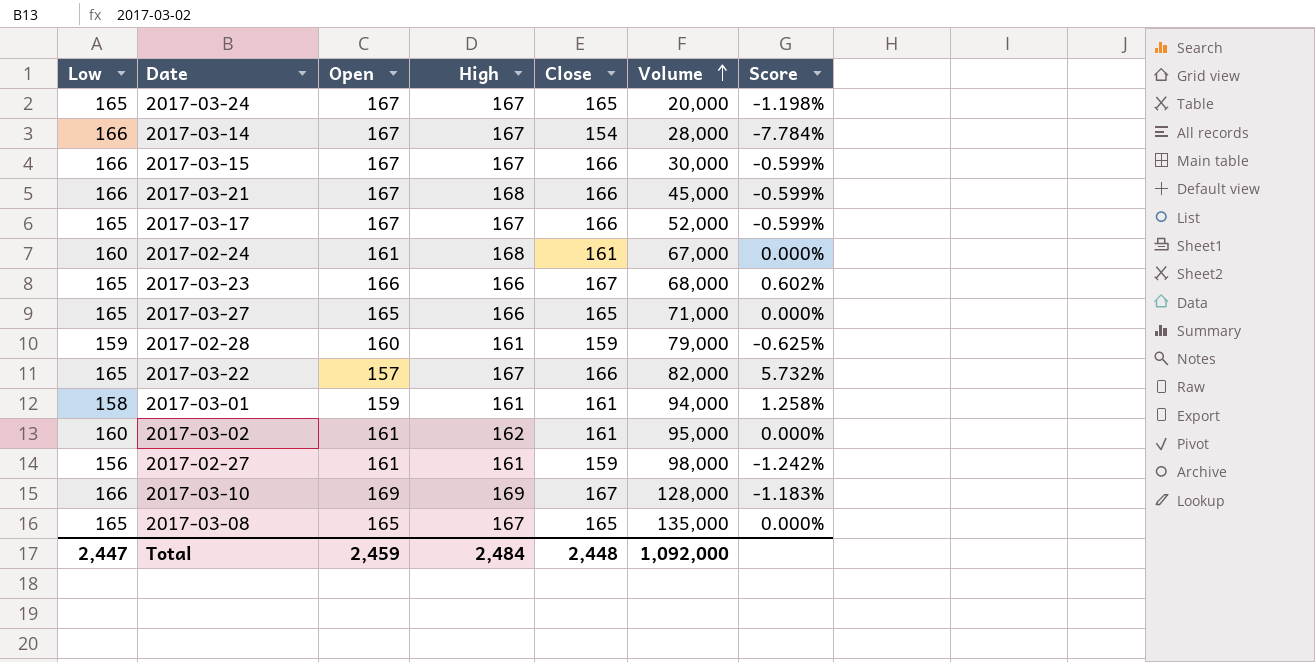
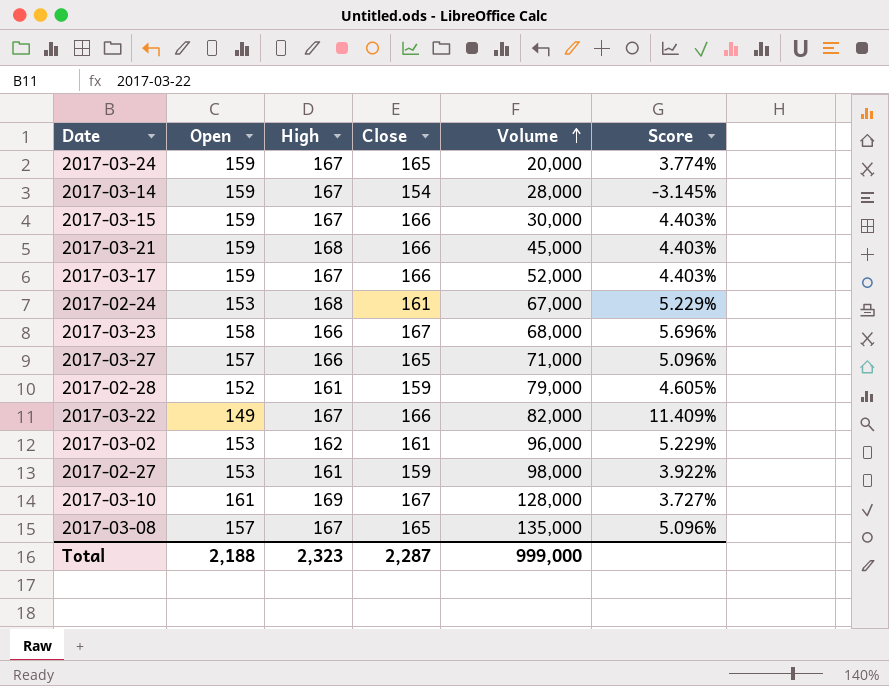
column Low | position: 1 -> none
row 2017-03-01: 158 | 159 | 161 | 161 | 94,000 | 1.258% -> none
2017-03-24 | Open: 167 -> 159
2017-03-24 | Score: -1.198% -> 3.774%
2017-03-14 | Open: 167 -> 159
2017-03-14 | Score: -7.784% -> -3.145%
2017-03-15 | Open: 167 -> 159
2017-03-15 | Score: -0.599% -> 4.403%
2017-03-21 | Open: 167 -> 159
2017-03-21 | Score: -0.599% -> 4.403%
2017-03-17 | Open: 167 -> 159
2017-03-17 | Score: -0.599% -> 4.403%
2017-02-24 | Open: 161 -> 153
2017-02-24 | Score: 0.000% -> 5.229%
2017-03-23 | Open: 166 -> 158
2017-03-23 | Score: 0.602% -> 5.696%
2017-03-27 | Open: 165 -> 157
2017-03-27 | Score: 0.000% -> 5.096%
2017-02-28 | Open: 160 -> 152
2017-02-28 | Score: -0.625% -> 4.605%
2017-03-22 | Open: 157 -> 149
2017-03-22 | Score: 5.732% -> 11.409%
2017-03-02 | Open: 161 -> 153
2017-03-02 | Volume: 95,000 -> 96,000
2017-03-02 | Score: 0.000% -> 5.229%
2017-02-27 | Open: 161 -> 153
2017-02-27 | Score: -1.242% -> 3.922%
2017-03-10 | Open: 169 -> 161
2017-03-10 | Score: -1.183% -> 3.727%
2017-03-08 | Open: 165 -> 157
2017-03-08 | Score: 0.000% -> 5.096%
Total | Open: 2,459 -> 2,188
Total | High: 2,484 -> 2,323
Total | Close: 2,448 -> 2,287
Total | Volume: 1,092,000 -> 999,000

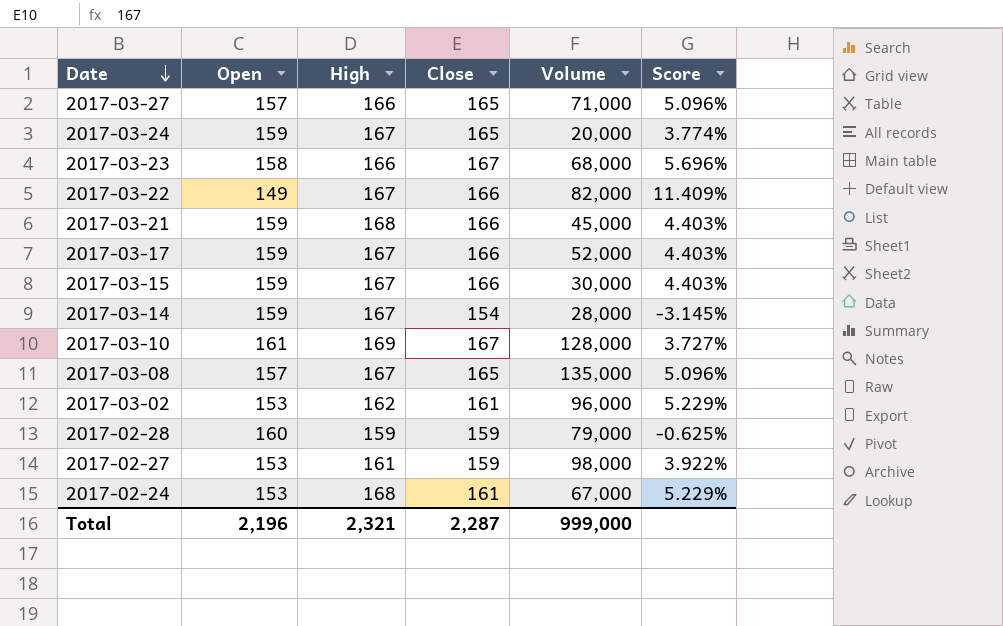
row order: Volume ascending -> Date descending
2017-02-28 | Open: 152 -> 160
2017-02-28 | High: 161 -> 159
2017-02-28 | Score: 4.605% -> -0.625%
Total | Open: 2,188 -> 2,196
Total | High: 2,323 -> 2,321

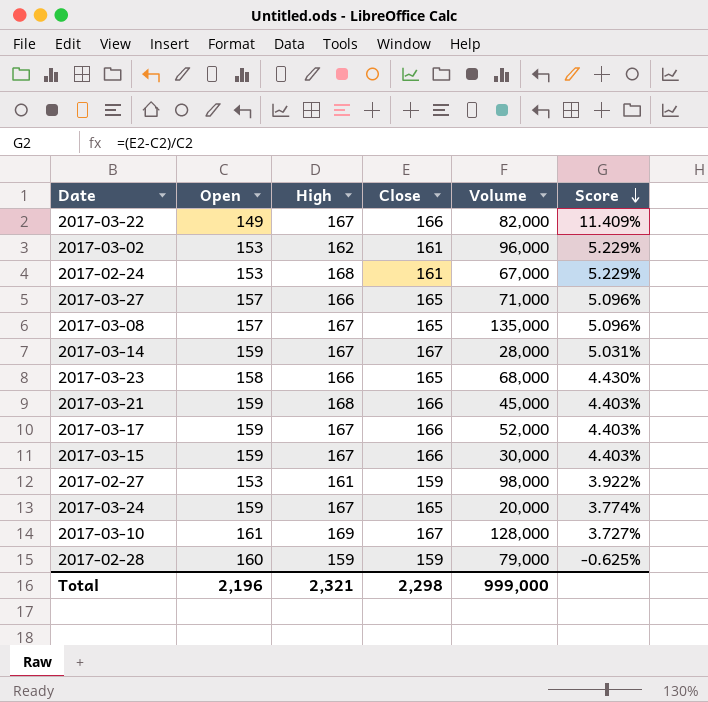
row order: Date descending -> Score descending
2017-03-14 | Close: 154 -> 167
2017-03-14 | Score: -3.145% -> 5.031%
2017-03-23 | Close: 167 -> 165
2017-03-23 | Score: 5.696% -> 4.430%
Total | Close: 2,287 -> 2,298

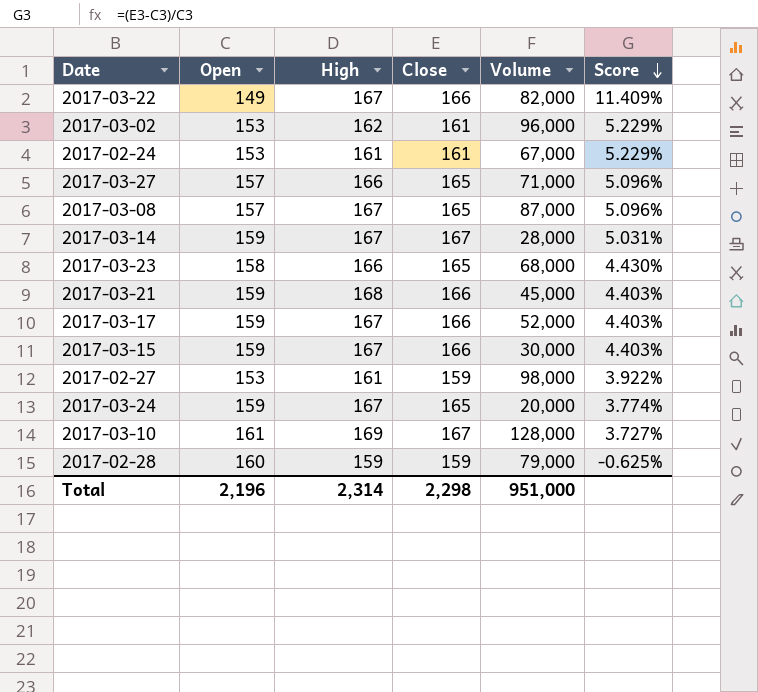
2017-02-24 | High: 168 -> 161
2017-03-08 | Volume: 135,000 -> 87,000
Total | High: 2,321 -> 2,314
Total | Volume: 999,000 -> 951,000

